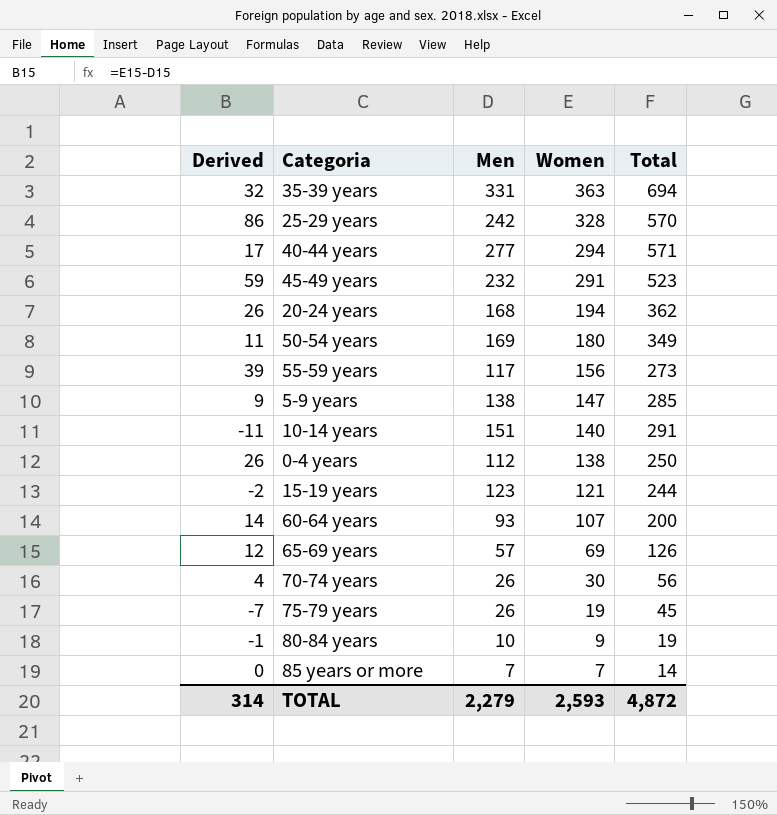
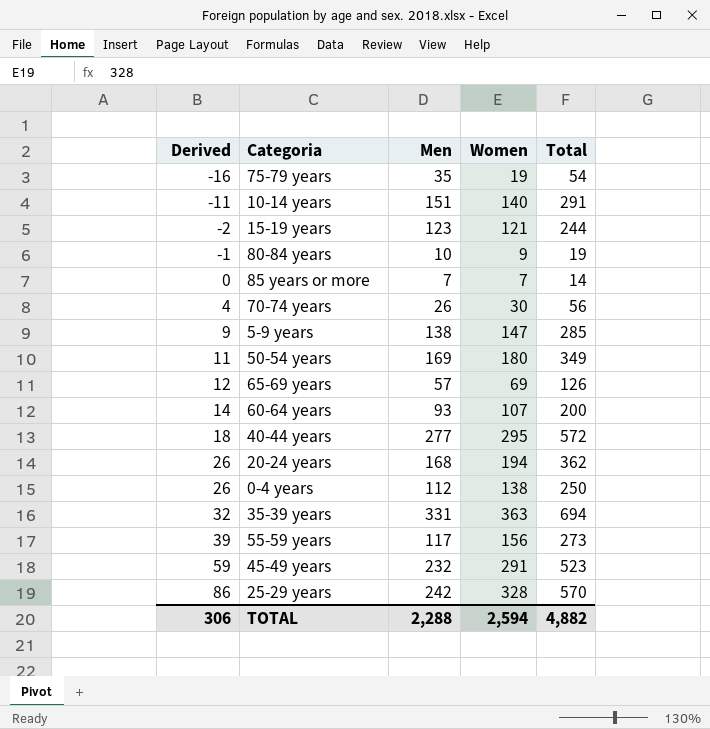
row order: Women descending -> Derived ascending
75-79 years | Derived: -7 -> -16
75-79 years | Men: 26 -> 35
75-79 years | Total: 45 -> 54
40-44 years | Derived: 17 -> 18
40-44 years | Women: 294 -> 295
40-44 years | Total: 571 -> 572
TOTAL | Derived: 314 -> 306
TOTAL | Men: 2,279 -> 2,288
TOTAL | Women: 2,593 -> 2,594
TOTAL | Total: 4,872 -> 4,882

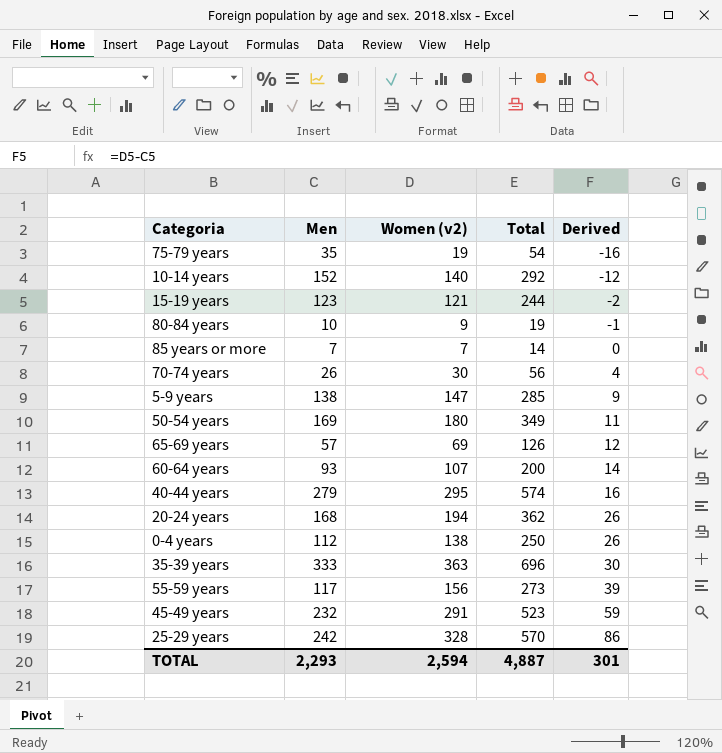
column name: Women -> Women (v2)
column Derived | position: 1 -> 5
10-14 years | Men: 151 -> 152
10-14 years | Total: 291 -> 292
10-14 years | Derived: -11 -> -12
40-44 years | Men: 277 -> 279
40-44 years | Total: 572 -> 574
40-44 years | Derived: 18 -> 16
35-39 years | Men: 331 -> 333
35-39 years | Total: 694 -> 696
35-39 years | Derived: 32 -> 30
TOTAL | Men: 2,288 -> 2,293
TOTAL | Total: 4,882 -> 4,887
TOTAL | Derived: 306 -> 301

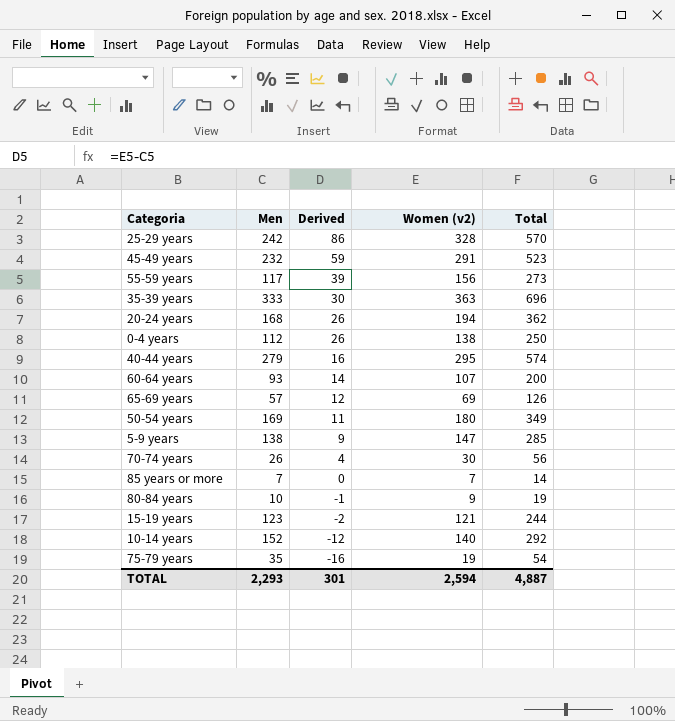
row order: Derived ascending -> Derived descending
column Derived | position: 5 -> 3

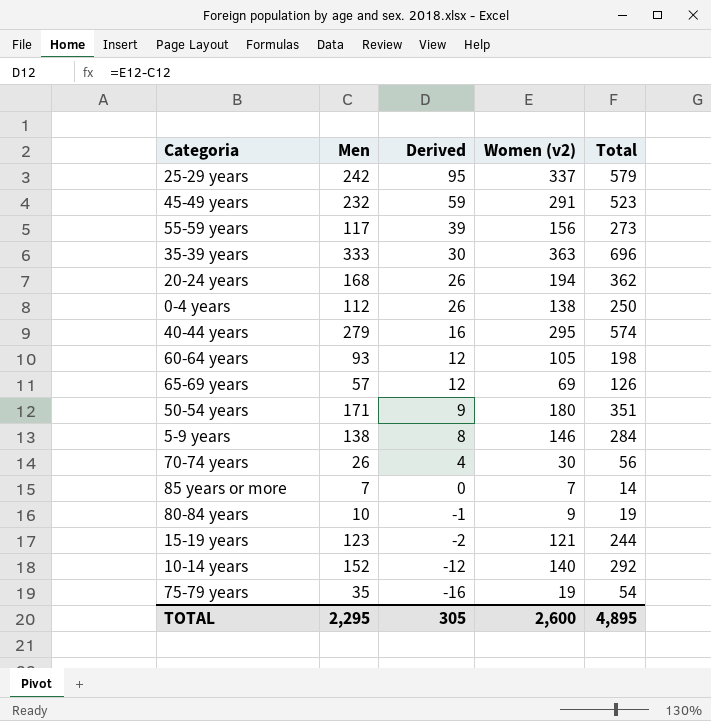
25-29 years | Derived: 86 -> 95
25-29 years | Women (v2): 328 -> 337
25-29 years | Total: 570 -> 579
60-64 years | Derived: 14 -> 12
60-64 years | Women (v2): 107 -> 105
60-64 years | Total: 200 -> 198
50-54 years | Men: 169 -> 171
50-54 years | Derived: 11 -> 9
50-54 years | Total: 349 -> 351
5-9 years | Derived: 9 -> 8
5-9 years | Women (v2): 147 -> 146
5-9 years | Total: 285 -> 284
TOTAL | Men: 2,293 -> 2,295
TOTAL | Derived: 301 -> 305
TOTAL | Women (v2): 2,594 -> 2,600
TOTAL | Total: 4,887 -> 4,895

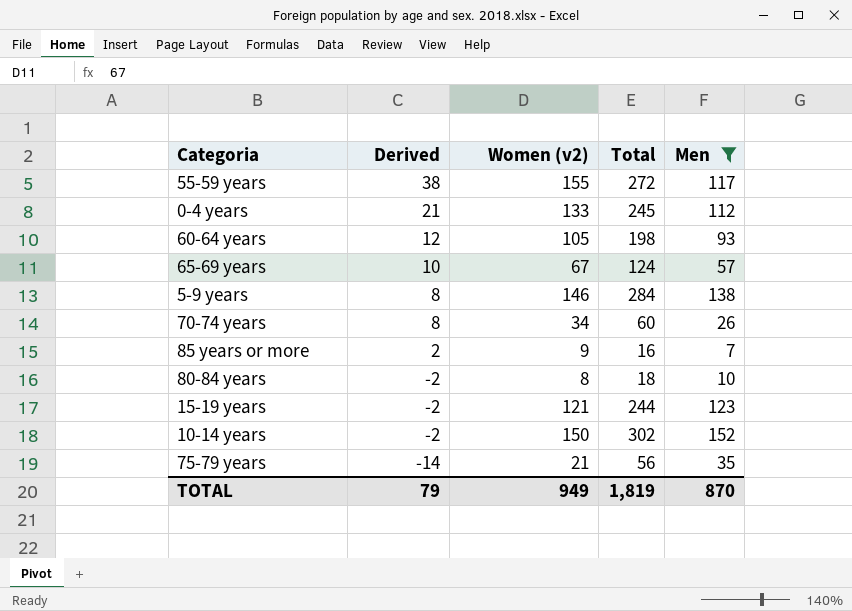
filter: none -> Men <= 152
column Men | position: 2 -> 5
55-59 years | Derived: 39 -> 38
55-59 years | Women (v2): 156 -> 155
55-59 years | Total: 273 -> 272
0-4 years | Derived: 26 -> 21
0-4 years | Women (v2): 138 -> 133
0-4 years | Total: 250 -> 245
65-69 years | Derived: 12 -> 10
65-69 years | Women (v2): 69 -> 67
65-69 years | Total: 126 -> 124
70-74 years | Derived: 4 -> 8
70-74 years | Women (v2): 30 -> 34
70-74 years | Total: 56 -> 60
85 years or more | Derived: 0 -> 2
85 years or more | Women (v2): 7 -> 9
85 years or more | Total: 14 -> 16
80-84 years | Derived: -1 -> -2
80-84 years | Women (v2): 9 -> 8
80-84 years | Total: 19 -> 18
10-14 years | Derived: -12 -> -2
10-14 years | Women (v2): 140 -> 150
10-14 years | Total: 292 -> 302
75-79 years | Derived: -16 -> -14
75-79 years | Women (v2): 19 -> 21
75-79 years | Total: 54 -> 56
TOTAL | Derived: 305 -> 79
TOTAL | Women (v2): 2,600 -> 949
TOTAL | Total: 4,895 -> 1,819
TOTAL | Men: 2,295 -> 870

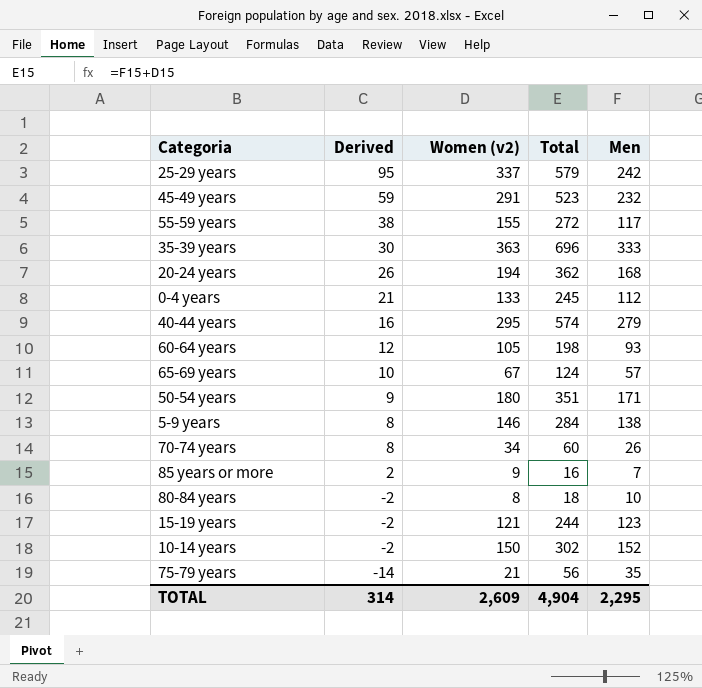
filter: Men <= 152 -> none
TOTAL | Derived: 79 -> 314
TOTAL | Women (v2): 949 -> 2,609
TOTAL | Total: 1,819 -> 4,904
TOTAL | Men: 870 -> 2,295

